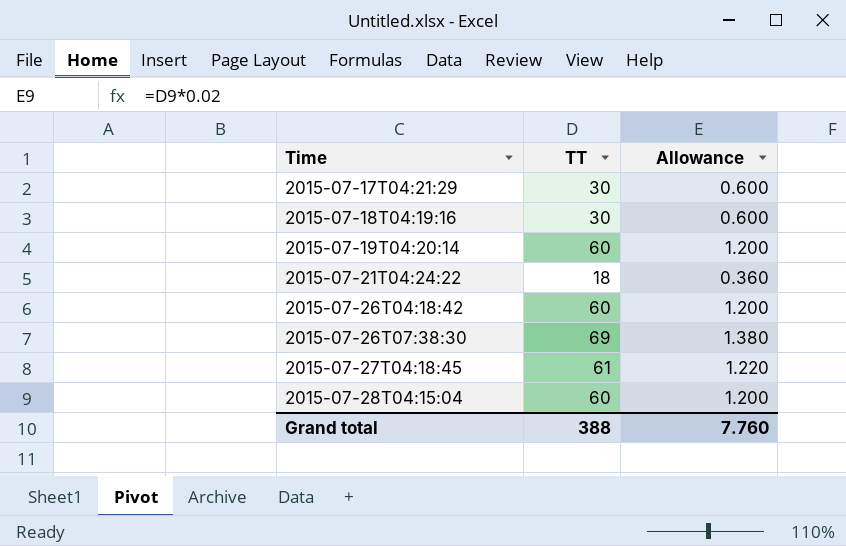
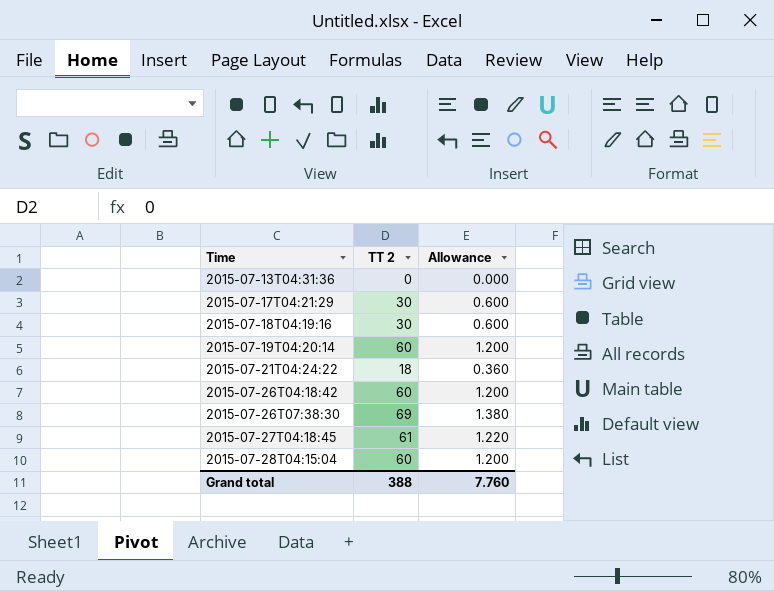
column name: TT -> TT 2
row 2015-07-13T04:31:36: none -> 0 | 0.000

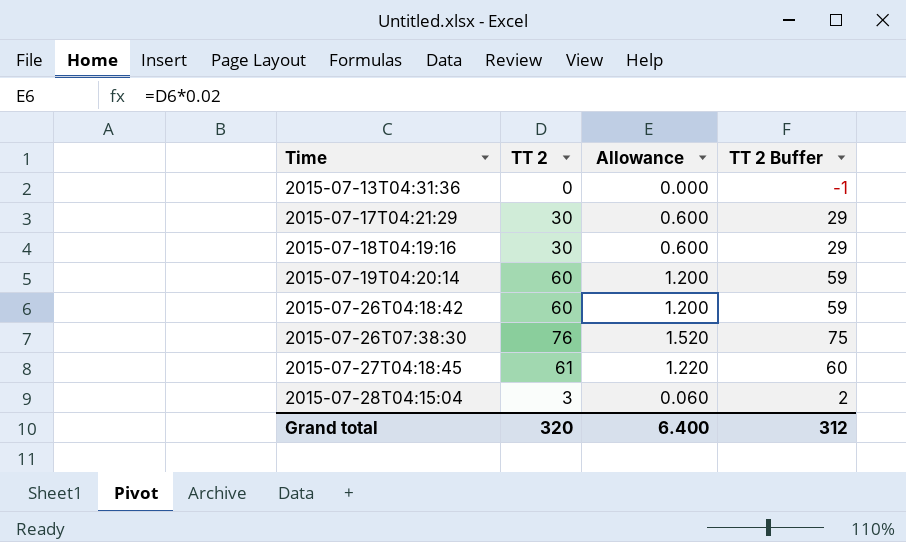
column TT 2 Buffer | formula: none -> [TT 2] - 1
row 2015-07-21T04:24:22: 18 | 0.360 -> none
2015-07-26T07:38:30 | TT 2: 69 -> 76
2015-07-26T07:38:30 | Allowance: 1.380 -> 1.520
2015-07-28T04:15:04 | TT 2: 60 -> 3
2015-07-28T04:15:04 | Allowance: 1.200 -> 0.060
Grand total | TT 2: 388 -> 320
Grand total | Allowance: 7.760 -> 6.400

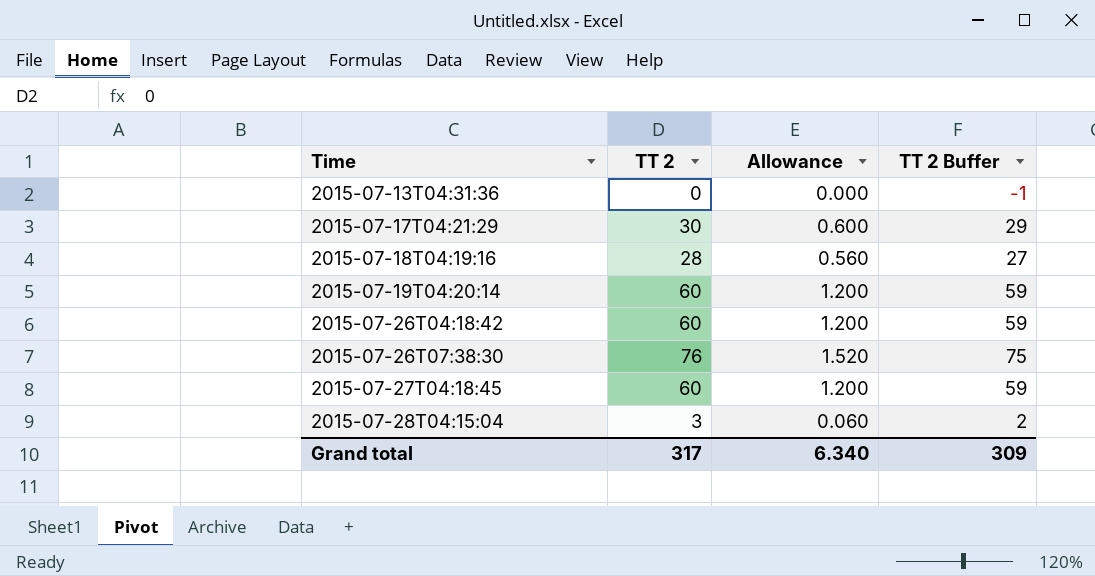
2015-07-18T04:19:16 | TT 2: 30 -> 28
2015-07-18T04:19:16 | Allowance: 0.600 -> 0.560
2015-07-18T04:19:16 | TT 2 Buffer: 29 -> 27
2015-07-27T04:18:45 | TT 2: 61 -> 60
2015-07-27T04:18:45 | Allowance: 1.220 -> 1.200
2015-07-27T04:18:45 | TT 2 Buffer: 60 -> 59
Grand total | TT 2: 320 -> 317
Grand total | Allowance: 6.400 -> 6.340
Grand total | TT 2 Buffer: 312 -> 309

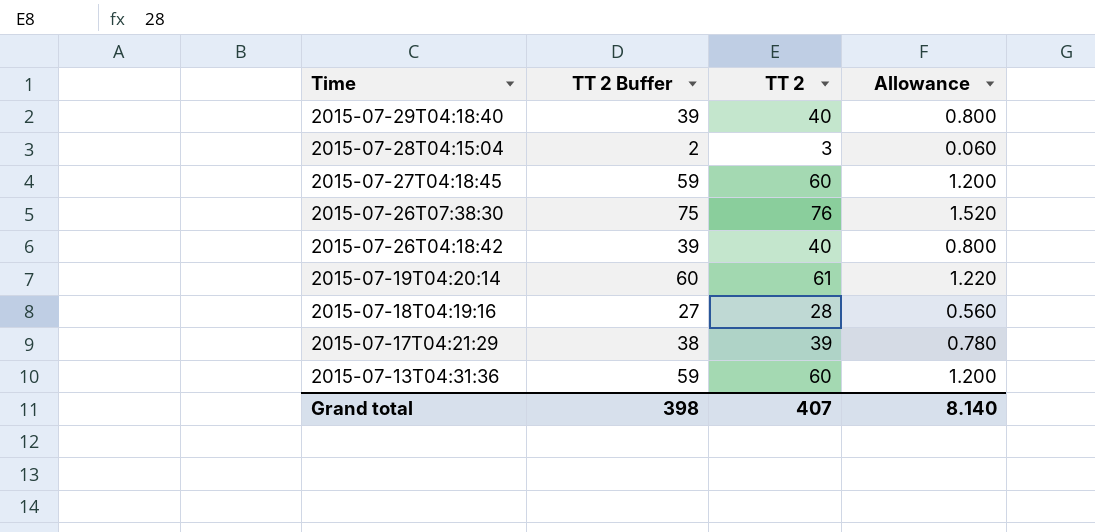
row order: Time ascending -> Time descending
column TT 2 Buffer | position: 4 -> 2
row 2015-07-29T04:18:40: none -> 39 | 40 | 0.800
2015-07-26T04:18:42 | TT 2 Buffer: 59 -> 39
2015-07-26T04:18:42 | TT 2: 60 -> 40
2015-07-26T04:18:42 | Allowance: 1.200 -> 0.800
2015-07-19T04:20:14 | TT 2 Buffer: 59 -> 60
2015-07-19T04:20:14 | TT 2: 60 -> 61
2015-07-19T04:20:14 | Allowance: 1.200 -> 1.220
2015-07-17T04:21:29 | TT 2 Buffer: 29 -> 38
2015-07-17T04:21:29 | TT 2: 30 -> 39
2015-07-17T04:21:29 | Allowance: 0.600 -> 0.780
2015-07-13T04:31:36 | TT 2 Buffer: -1 -> 59
2015-07-13T04:31:36 | TT 2: 0 -> 60
2015-07-13T04:31:36 | Allowance: 0.000 -> 1.200
Grand total | TT 2 Buffer: 309 -> 398
Grand total | TT 2: 317 -> 407
Grand total | Allowance: 6.340 -> 8.140

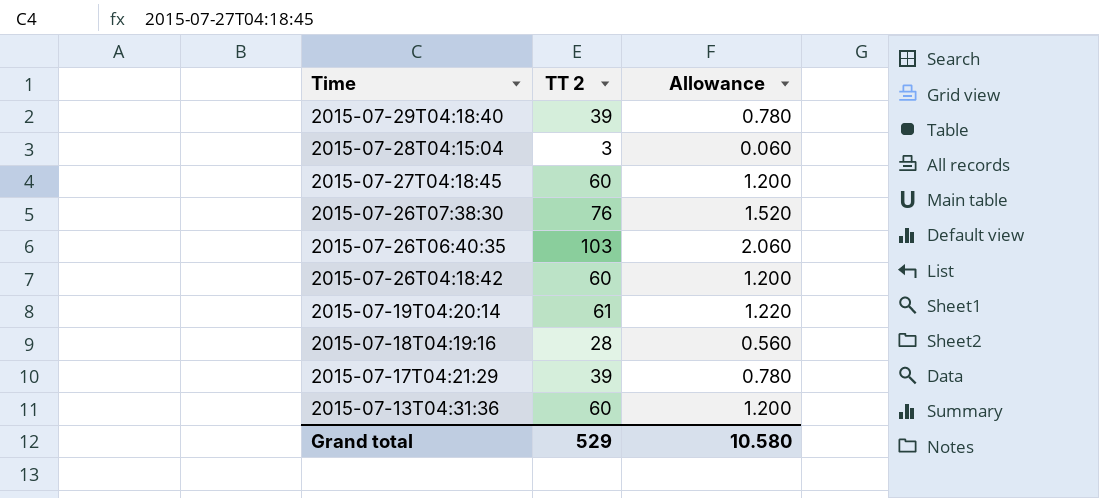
column TT 2 Buffer | formula: [TT 2] - 1 -> none
2015-07-29T04:18:40 | TT 2: 40 -> 39
2015-07-29T04:18:40 | Allowance: 0.800 -> 0.780
row 2015-07-26T06:40:35: none -> 103 | 2.060
2015-07-26T04:18:42 | TT 2: 40 -> 60
2015-07-26T04:18:42 | Allowance: 0.800 -> 1.200
Grand total | TT 2: 407 -> 529
Grand total | Allowance: 8.140 -> 10.580

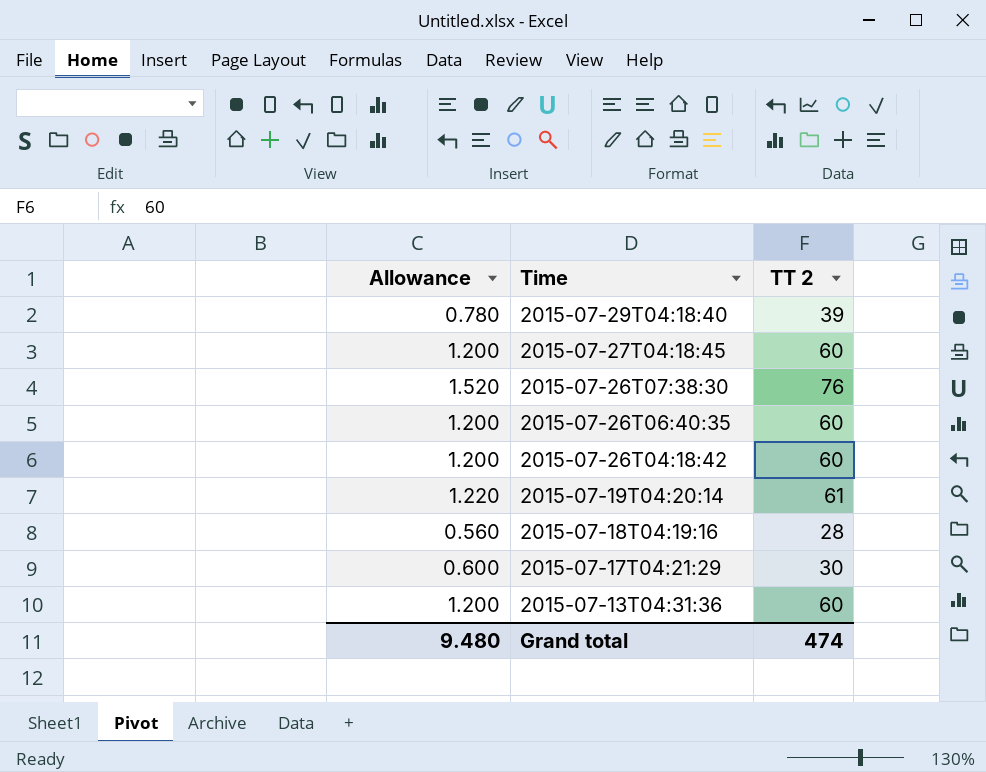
column Allowance | position: 3 -> 1
row 2015-07-28T04:15:04: 3 | 0.060 -> none
2015-07-26T06:40:35 | Allowance: 2.060 -> 1.200
2015-07-26T06:40:35 | TT 2: 103 -> 60
2015-07-17T04:21:29 | Allowance: 0.780 -> 0.600
2015-07-17T04:21:29 | TT 2: 39 -> 30
Grand total | Allowance: 10.580 -> 9.480
Grand total | TT 2: 529 -> 474

